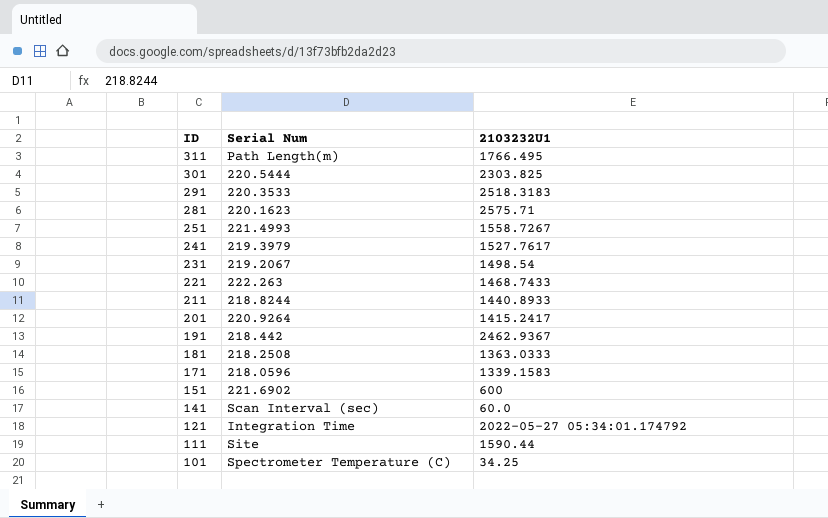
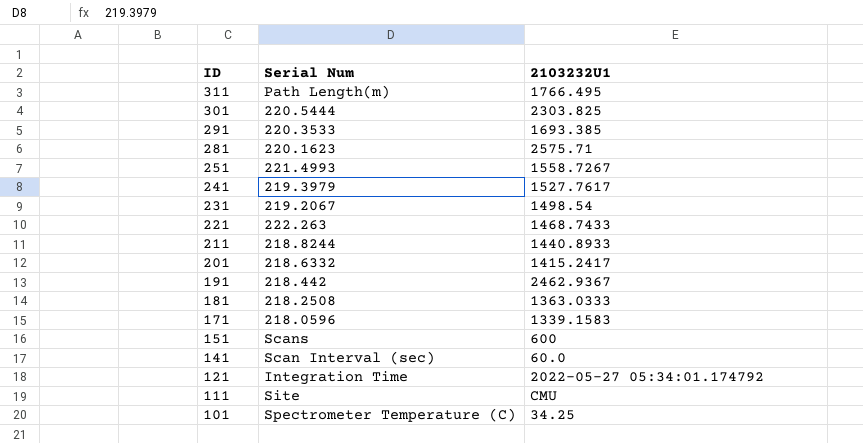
291 | 2103232U1: 2518.3183 -> 1693.385
201 | Serial Num: 220.9264 -> 218.6332
151 | Serial Num: 221.6902 -> Scans
111 | 2103232U1: 1590.44 -> CMU

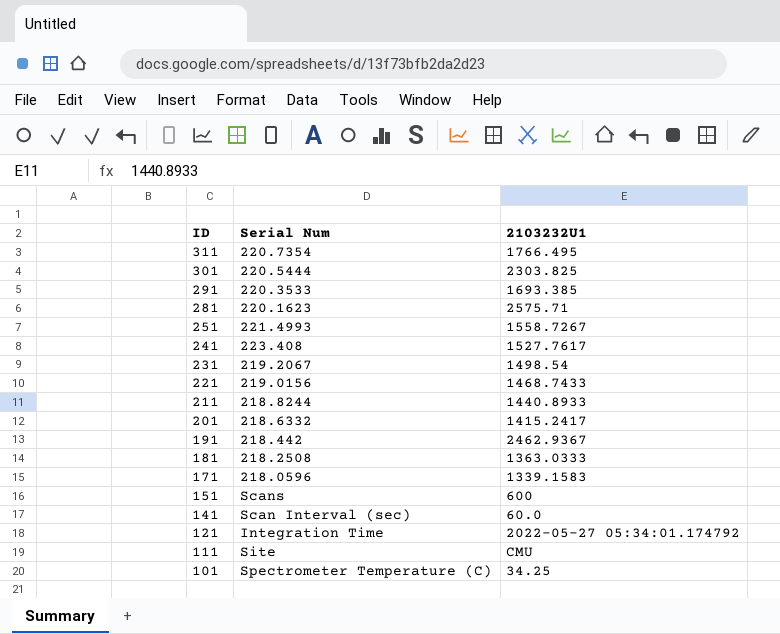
311 | Serial Num: Path Length(m) -> 220.7354
241 | Serial Num: 219.3979 -> 223.408
221 | Serial Num: 222.263 -> 219.0156

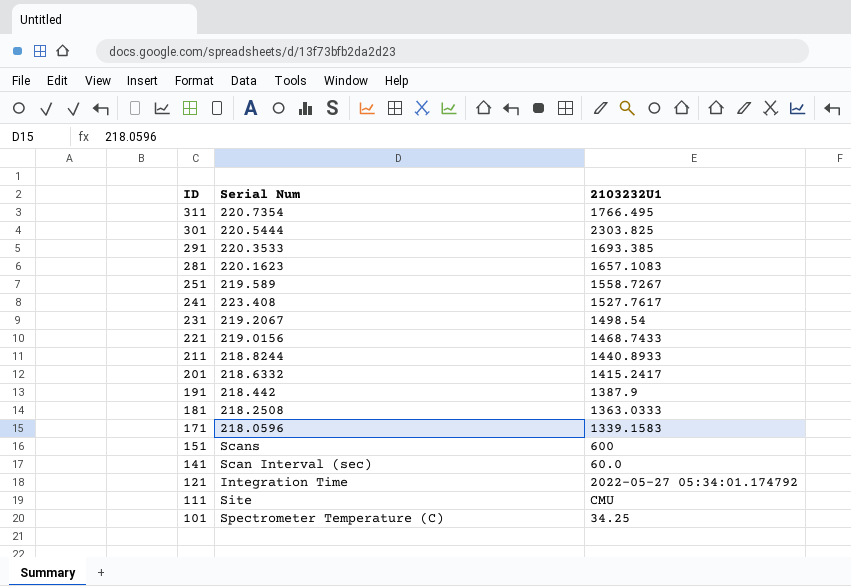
281 | 2103232U1: 2575.71 -> 1657.1083
251 | Serial Num: 221.4993 -> 219.589
191 | 2103232U1: 2462.9367 -> 1387.9

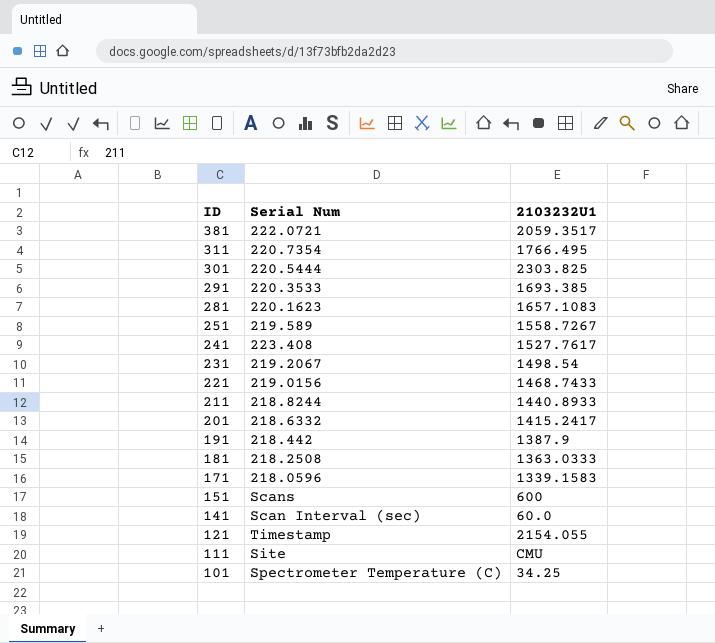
row 381: none -> 222.0721 | 2059.3517
121 | Serial Num: Integration Time -> Timestamp
121 | 2103232U1: 2022-05-27 05:34:01.174792 -> 2154.055

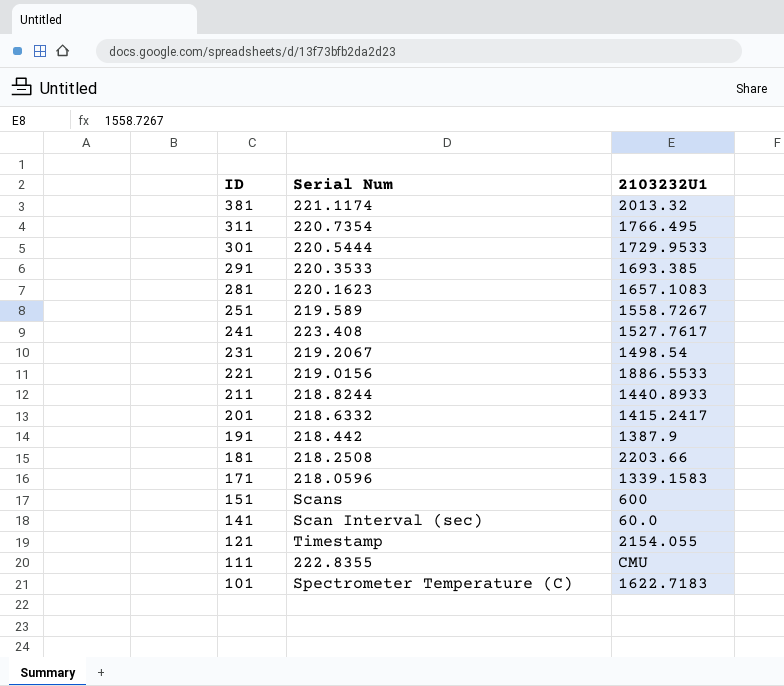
381 | Serial Num: 222.0721 -> 221.1174
381 | 2103232U1: 2059.3517 -> 2013.32
301 | 2103232U1: 2303.825 -> 1729.9533
221 | 2103232U1: 1468.7433 -> 1886.5533
181 | 2103232U1: 1363.0333 -> 2203.66
111 | Serial Num: Site -> 222.8355
101 | 2103232U1: 34.25 -> 1622.7183

